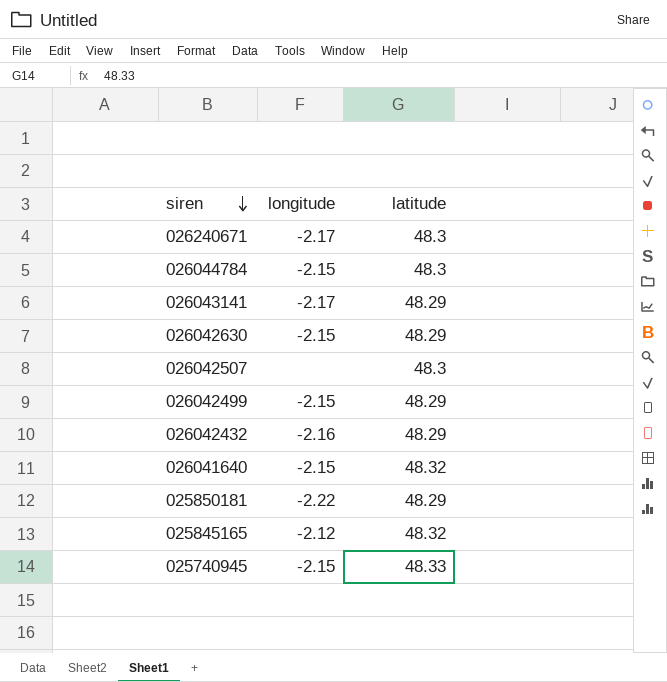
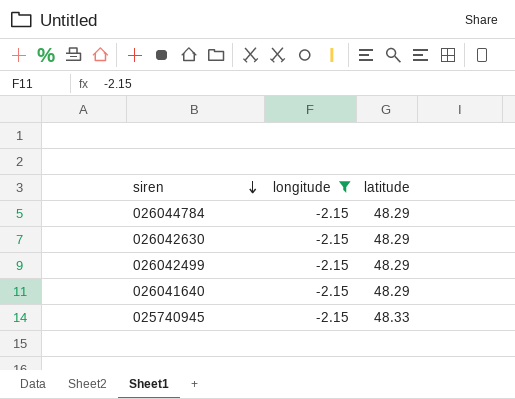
filter: none -> longitude = -2.15
026044784 | latitude: 48.3 -> 48.29
026041640 | latitude: 48.32 -> 48.29

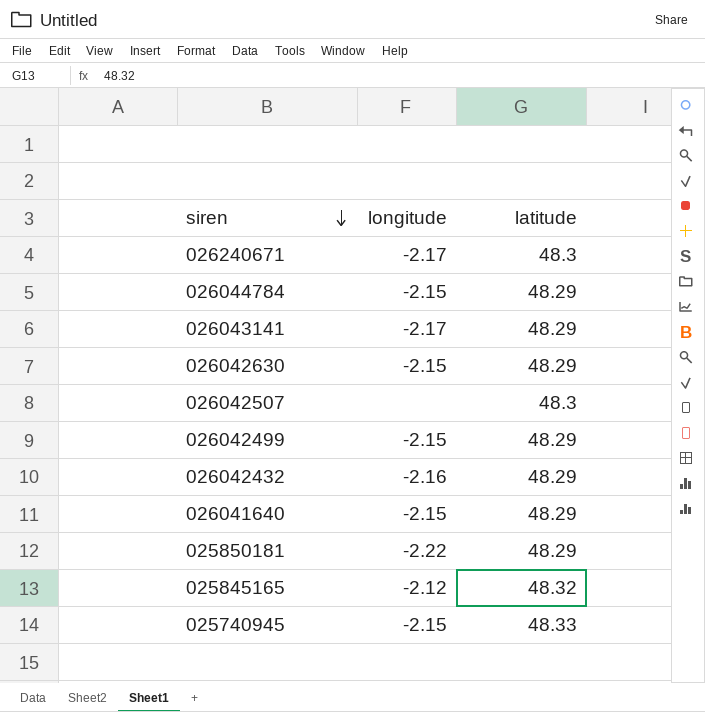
filter: longitude = -2.15 -> none

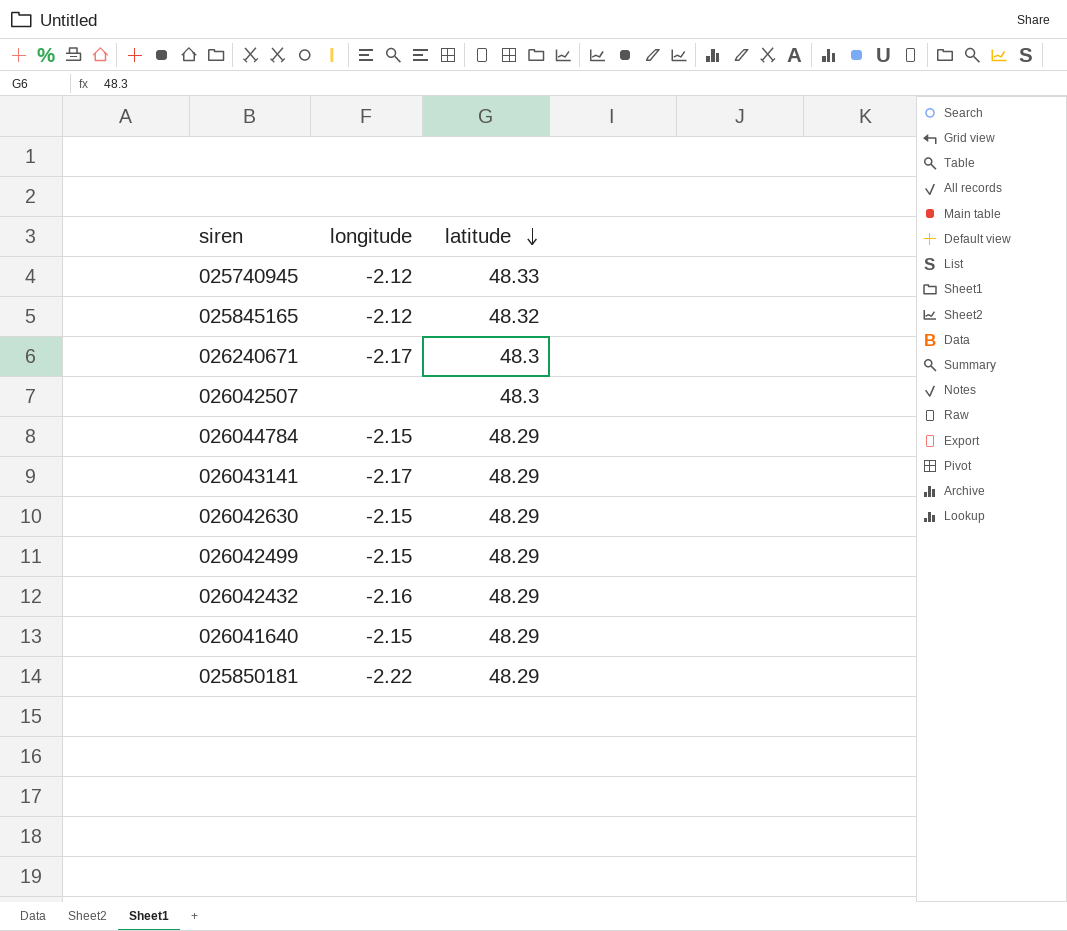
row order: siren descending -> latitude descending
025740945 | longitude: -2.15 -> -2.12

